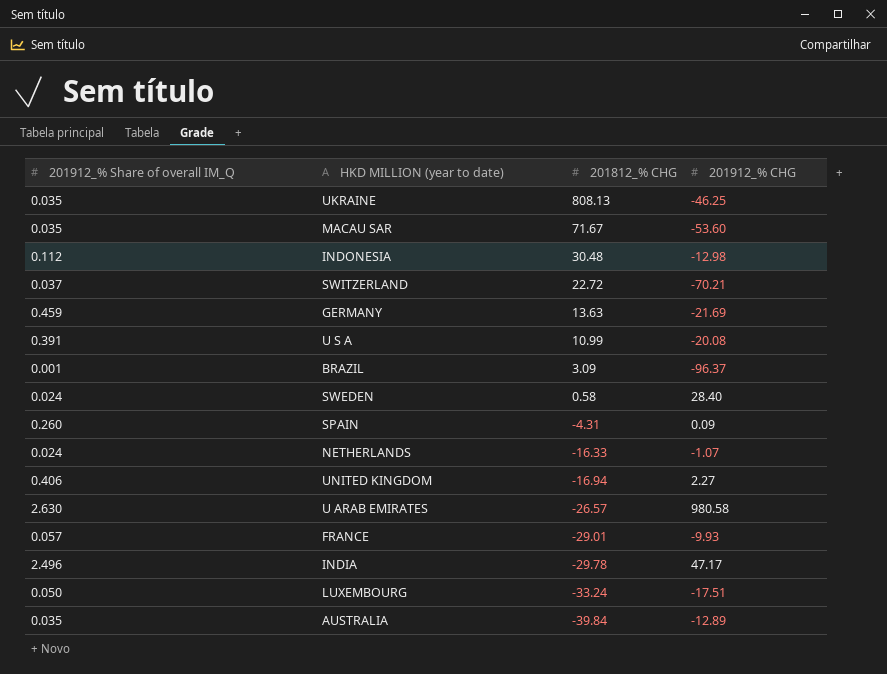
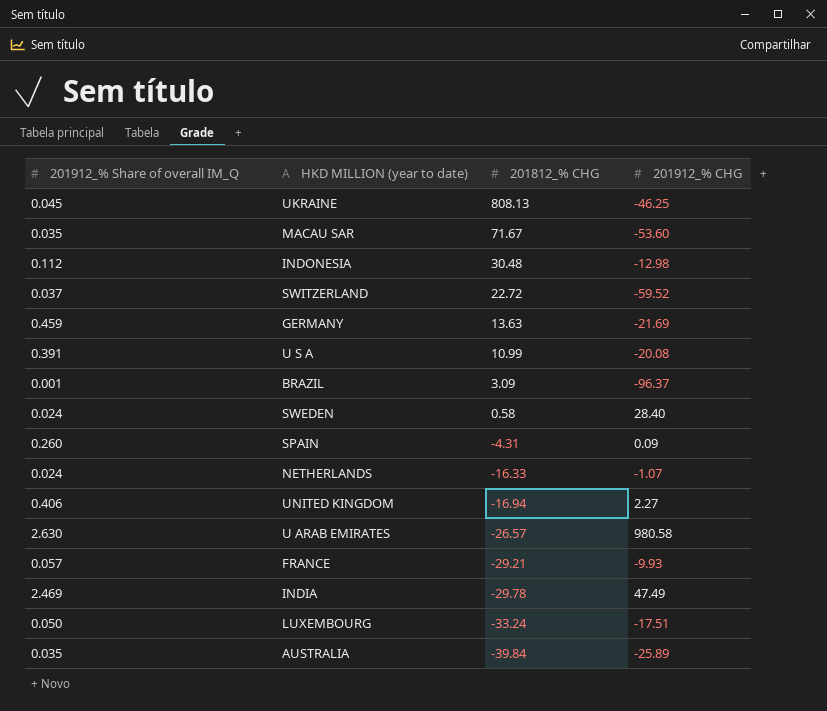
UKRAINE | 201912_% Share of overall IM_Q: 0.035 -> 0.045
SWITZERLAND | 201912_% CHG: -70.21 -> -59.52
FRANCE | 201812_% CHG: -29.01 -> -29.21
INDIA | 201912_% Share of overall IM_Q: 2.496 -> 2.469
INDIA | 201912_% CHG: 47.17 -> 47.49
AUSTRALIA | 201912_% CHG: -12.89 -> -25.89

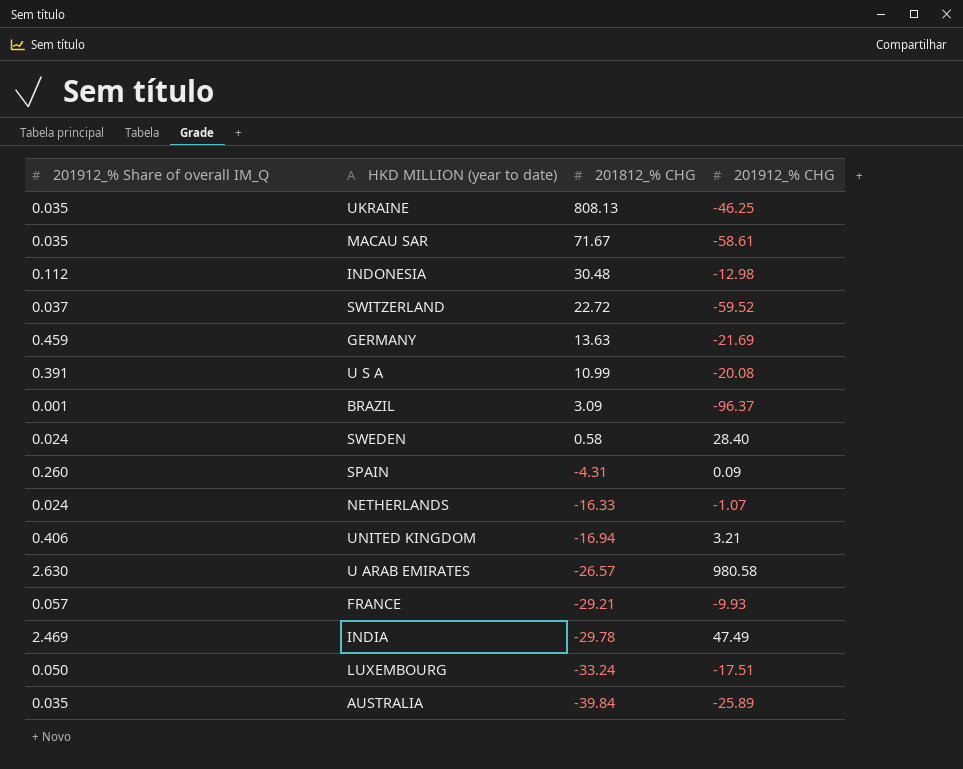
UKRAINE | 201912_% Share of overall IM_Q: 0.045 -> 0.035
MACAU SAR | 201912_% CHG: -53.60 -> -58.61
UNITED KINGDOM | 201912_% CHG: 2.27 -> 3.21

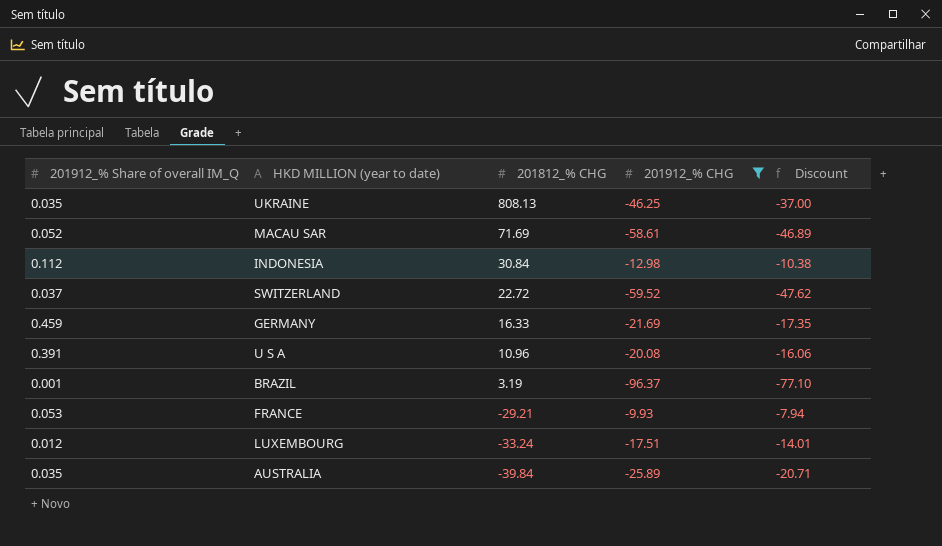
filter: none -> 201912_% CHG <= -9.93
column Discount | formula: none -> [201912_% CHG] * 0.8
MACAU SAR | 201912_% Share of overall IM_Q: 0.035 -> 0.052
MACAU SAR | 201812_% CHG: 71.67 -> 71.69
INDONESIA | 201812_% CHG: 30.48 -> 30.84
GERMANY | 201812_% CHG: 13.63 -> 16.33
U S A | 201812_% CHG: 10.99 -> 10.96
BRAZIL | 201812_% CHG: 3.09 -> 3.19
FRANCE | 201912_% Share of overall IM_Q: 0.057 -> 0.053
LUXEMBOURG | 201912_% Share of overall IM_Q: 0.050 -> 0.012

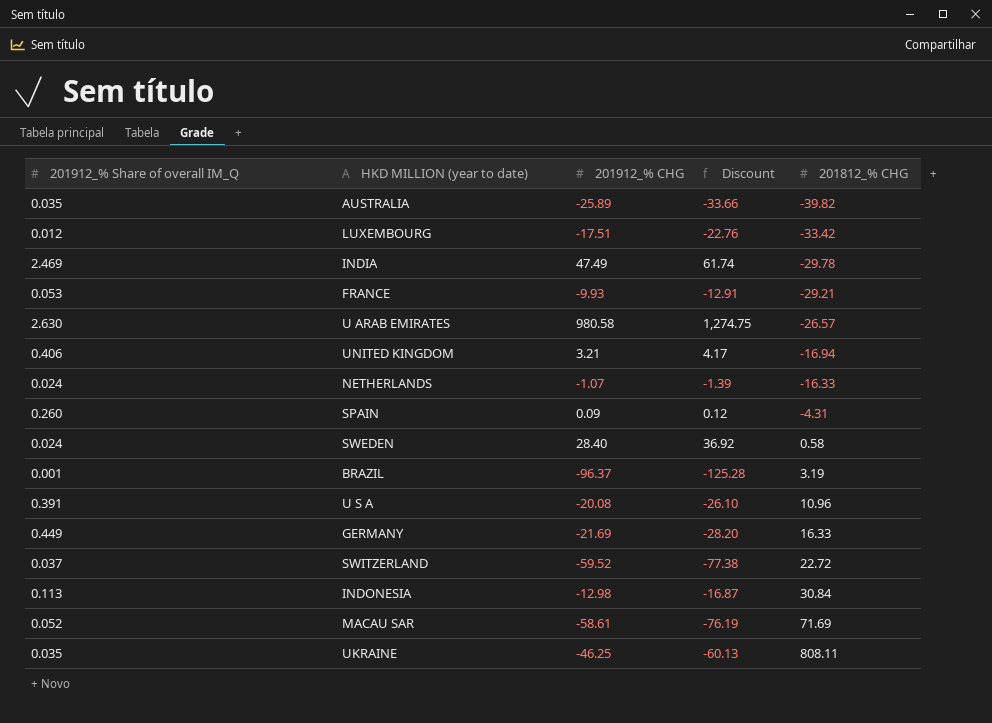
filter: 201912_% CHG <= -9.93 -> none
row order: 201812_% CHG descending -> 201812_% CHG ascending
column Discount | formula: [201912_% CHG] * 0.8 -> [201912_% CHG] * 1.3
column 201812_% CHG | position: 3 -> 5
AUSTRALIA | 201812_% CHG: -39.84 -> -39.82
LUXEMBOURG | 201812_% CHG: -33.24 -> -33.42
GERMANY | 201912_% Share of overall IM_Q: 0.459 -> 0.449
INDONESIA | 201912_% Share of overall IM_Q: 0.112 -> 0.113
UKRAINE | 201812_% CHG: 808.13 -> 808.11

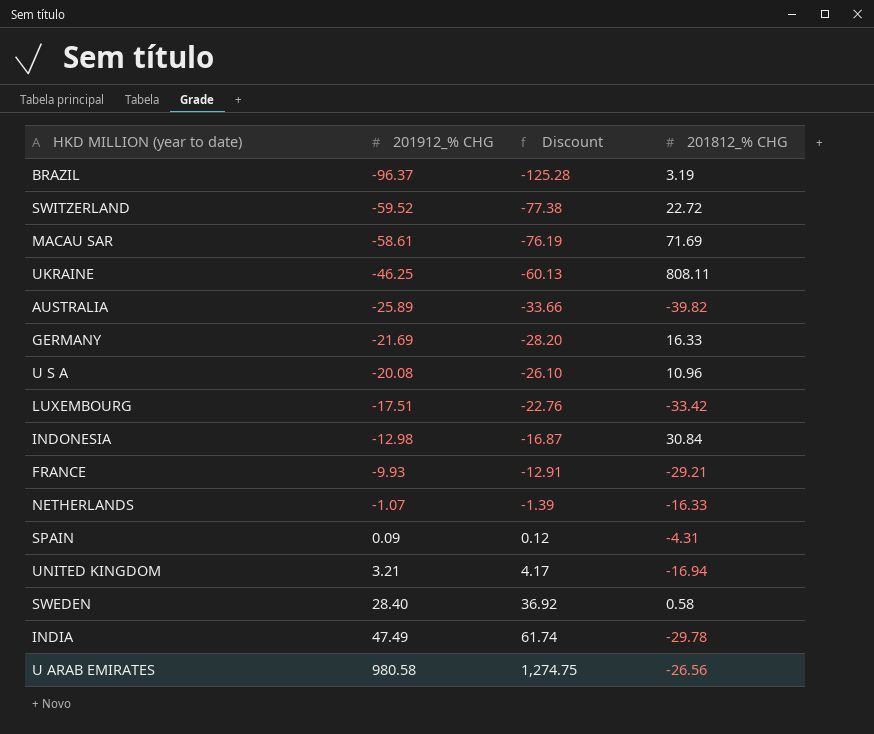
row order: 201812_% CHG ascending -> 201912_% CHG ascending
column 201912_% Share of overall IM_Q | position: 1 -> none
U ARAB EMIRATES | 201812_% CHG: -26.57 -> -26.56

